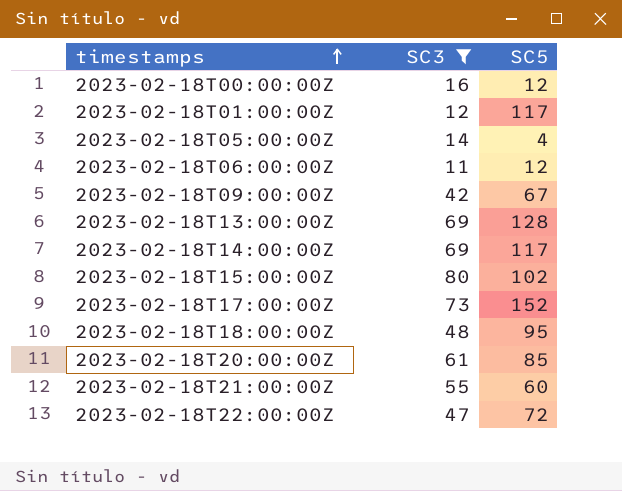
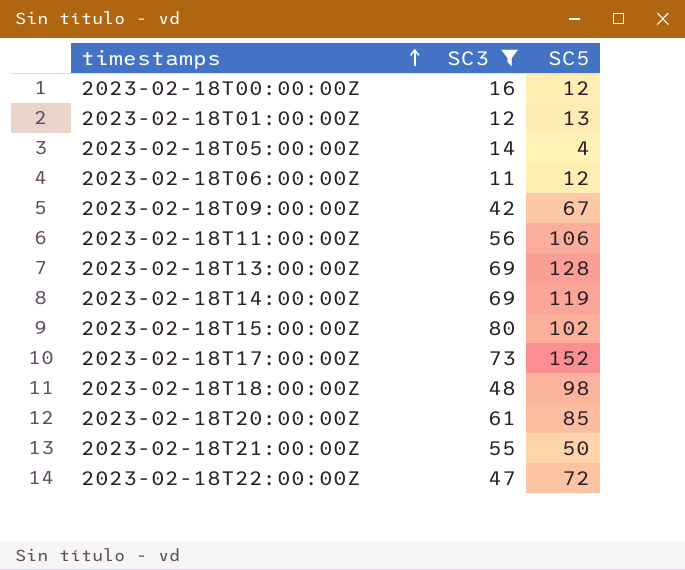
2023-02-18T01:00:00Z | SC5: 117 -> 13
row 2023-02-18T11:00:00Z: none -> 56 | 106
2023-02-18T14:00:00Z | SC5: 117 -> 119
2023-02-18T18:00:00Z | SC5: 95 -> 98
2023-02-18T21:00:00Z | SC5: 60 -> 50

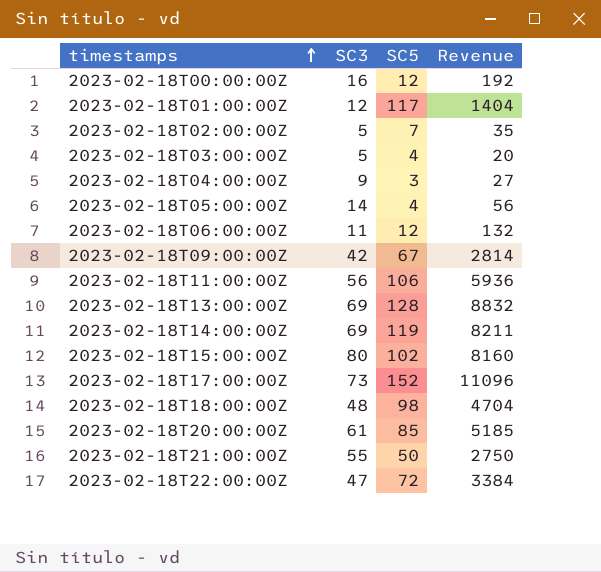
filter: SC3 >= 11 -> none
column Revenue | formula: none -> [SC3] * [SC5]
2023-02-18T01:00:00Z | SC5: 13 -> 117

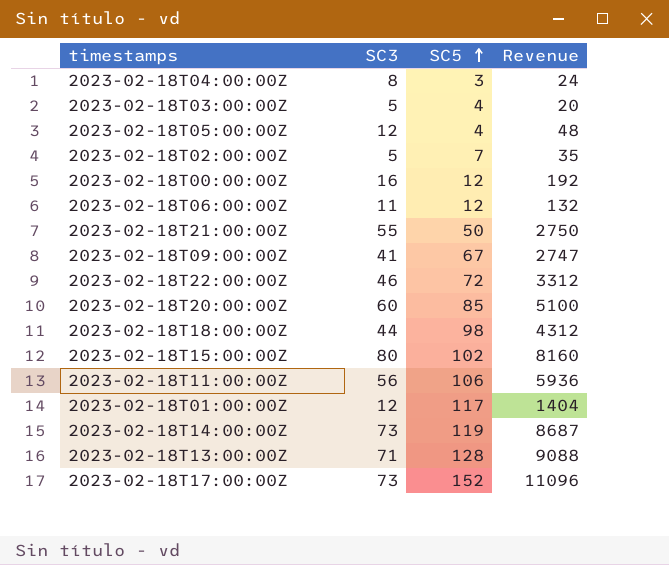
row order: timestamps ascending -> SC5 ascending
2023-02-18T04:00:00Z | SC3: 9 -> 8
2023-02-18T04:00:00Z | Revenue: 27 -> 24
2023-02-18T05:00:00Z | SC3: 14 -> 12
2023-02-18T05:00:00Z | Revenue: 56 -> 48
2023-02-18T09:00:00Z | SC3: 42 -> 41
2023-02-18T09:00:00Z | Revenue: 2814 -> 2747
2023-02-18T22:00:00Z | SC3: 47 -> 46
2023-02-18T22:00:00Z | Revenue: 3384 -> 3312
2023-02-18T20:00:00Z | SC3: 61 -> 60
2023-02-18T20:00:00Z | Revenue: 5185 -> 5100
2023-02-18T18:00:00Z | SC3: 48 -> 44
2023-02-18T18:00:00Z | Revenue: 4704 -> 4312
2023-02-18T14:00:00Z | SC3: 69 -> 73
2023-02-18T14:00:00Z | Revenue: 8211 -> 8687
2023-02-18T13:00:00Z | SC3: 69 -> 71
2023-02-18T13:00:00Z | Revenue: 8832 -> 9088

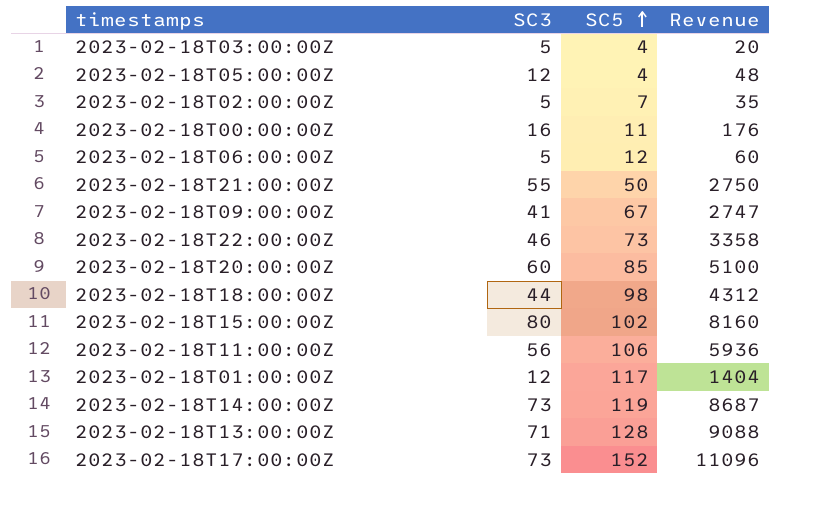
row 2023-02-18T04:00:00Z: 8 | 3 | 24 -> none
2023-02-18T00:00:00Z | SC5: 12 -> 11
2023-02-18T00:00:00Z | Revenue: 192 -> 176
2023-02-18T06:00:00Z | SC3: 11 -> 5
2023-02-18T06:00:00Z | Revenue: 132 -> 60
2023-02-18T22:00:00Z | SC5: 72 -> 73
2023-02-18T22:00:00Z | Revenue: 3312 -> 3358

